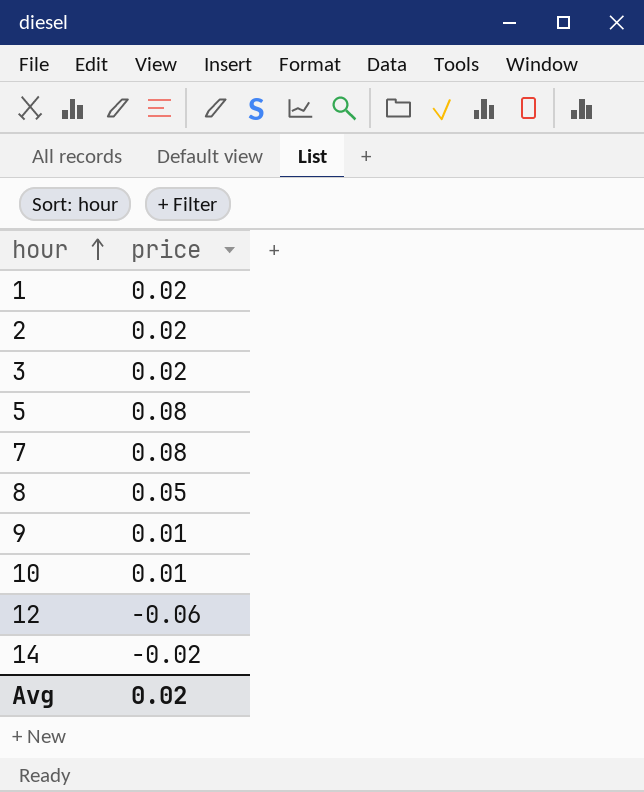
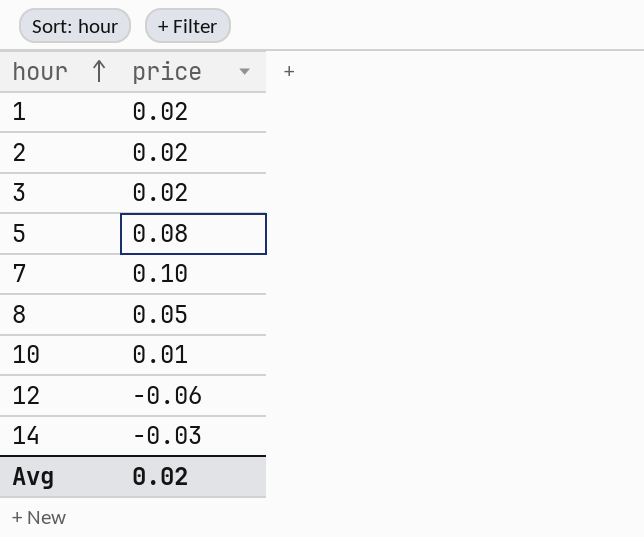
row 9: 0.01 -> none
7 | price: 0.08 -> 0.10
14 | price: -0.02 -> -0.03

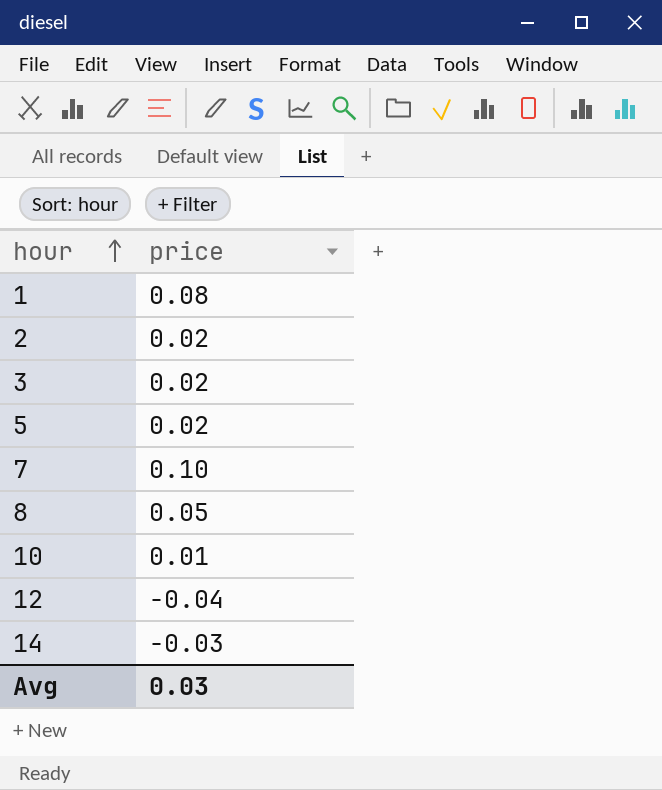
1 | price: 0.02 -> 0.08
5 | price: 0.08 -> 0.02
12 | price: -0.06 -> -0.04
Avg | price: 0.02 -> 0.03

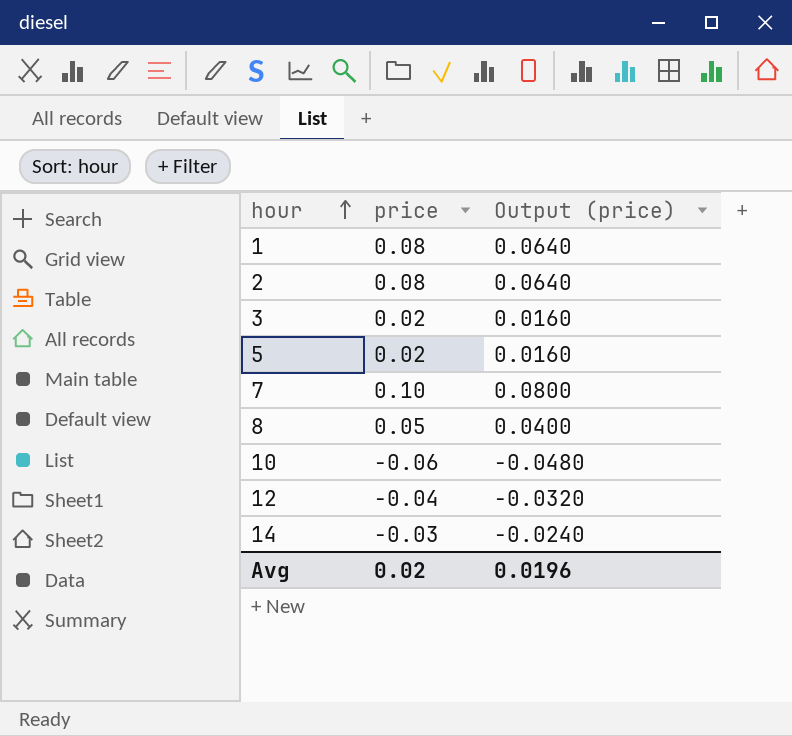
column Output (price) | formula: none -> [price] * 0.8
2 | price: 0.02 -> 0.08
10 | price: 0.01 -> -0.06
Avg | price: 0.03 -> 0.02

